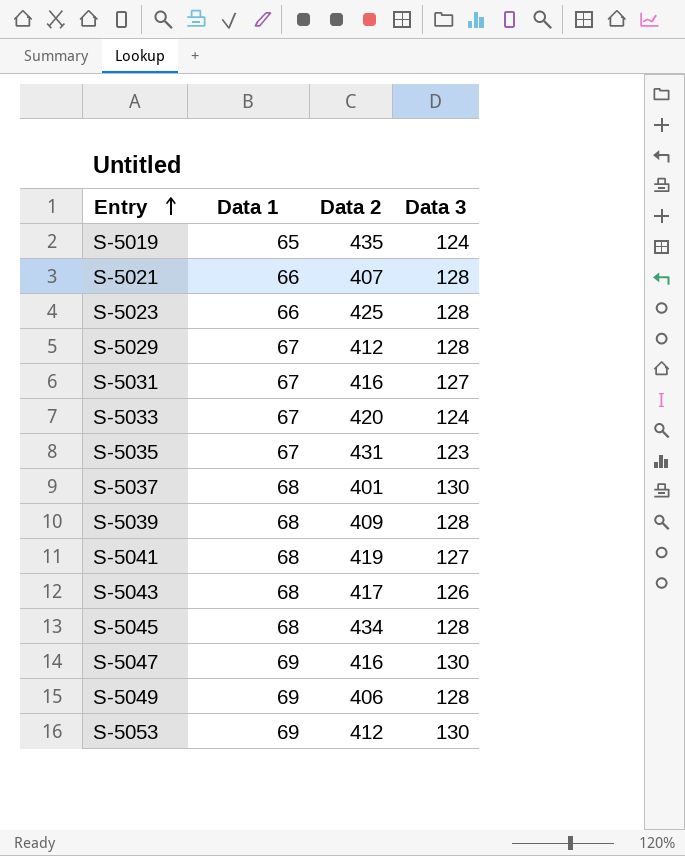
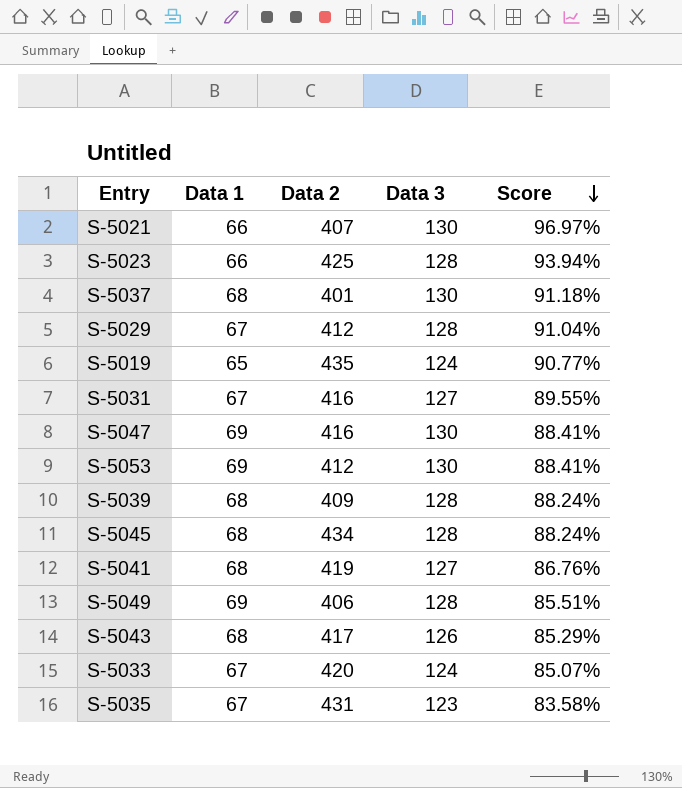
row order: Entry ascending -> Score descending
column Score | formula: none -> ([Data 3] - [Data 1]) / [Data 1]
S-5021 | Data 3: 128 -> 130

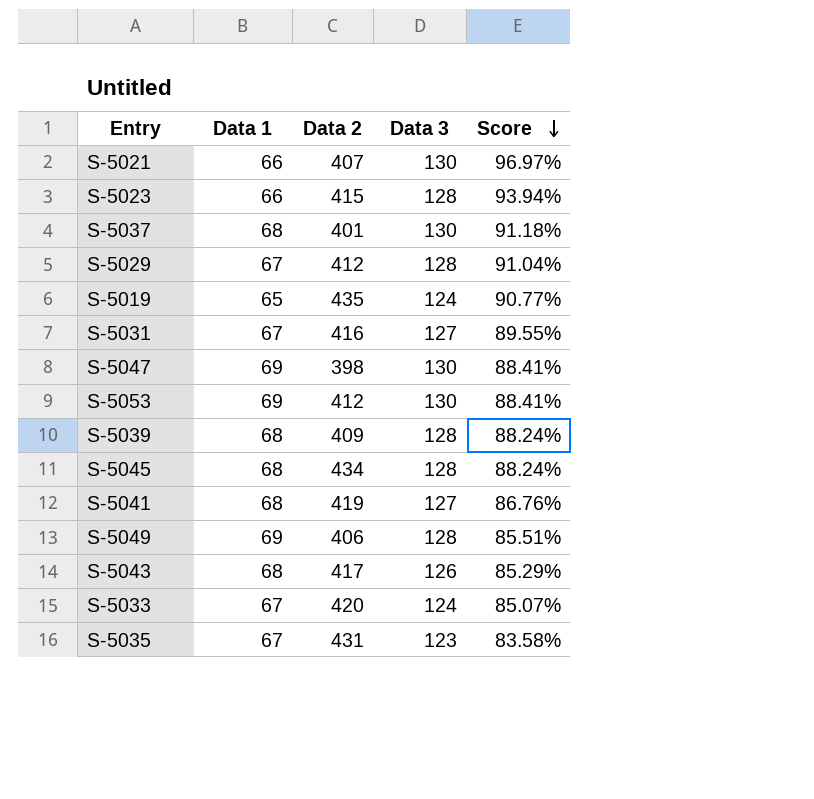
S-5023 | Data 2: 425 -> 415
S-5047 | Data 2: 416 -> 398

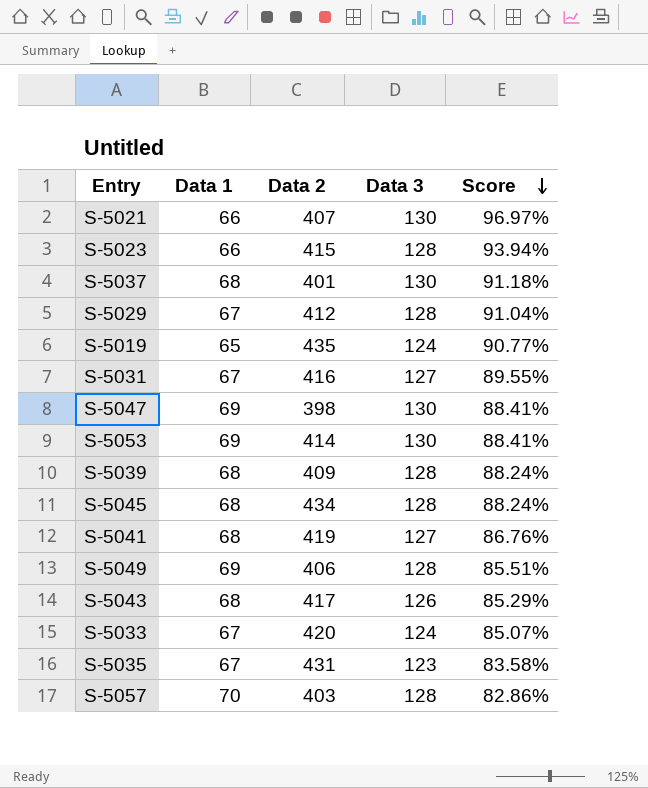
S-5053 | Data 2: 412 -> 414
row S-5057: none -> 70 | 403 | 128 | 82.86%

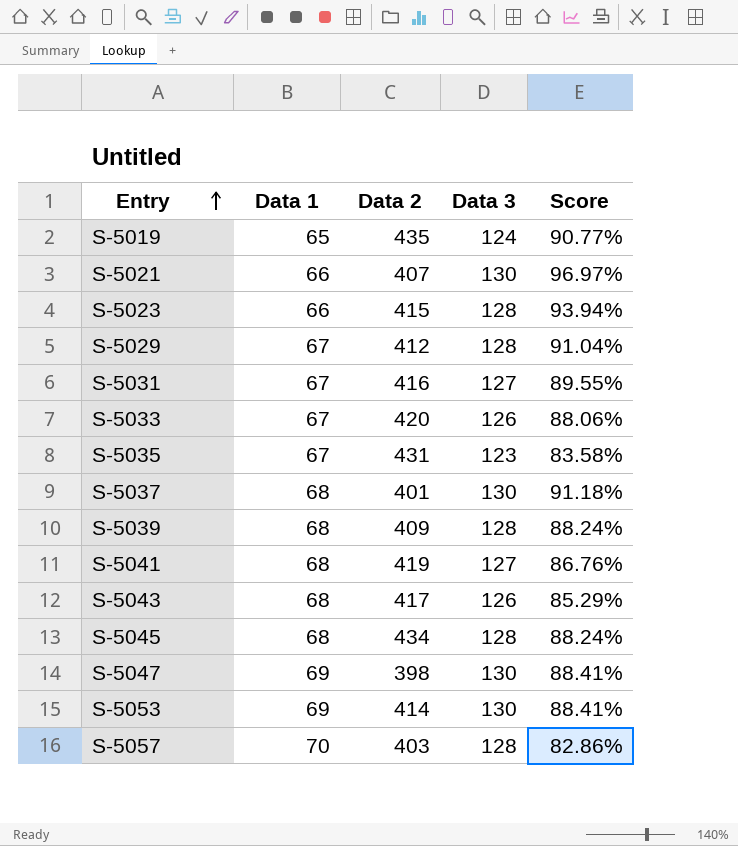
row order: Score descending -> Entry ascending
row S-5049: 69 | 406 | 128 | 85.51% -> none
S-5033 | Data 3: 124 -> 126
S-5033 | Score: 85.07% -> 88.06%

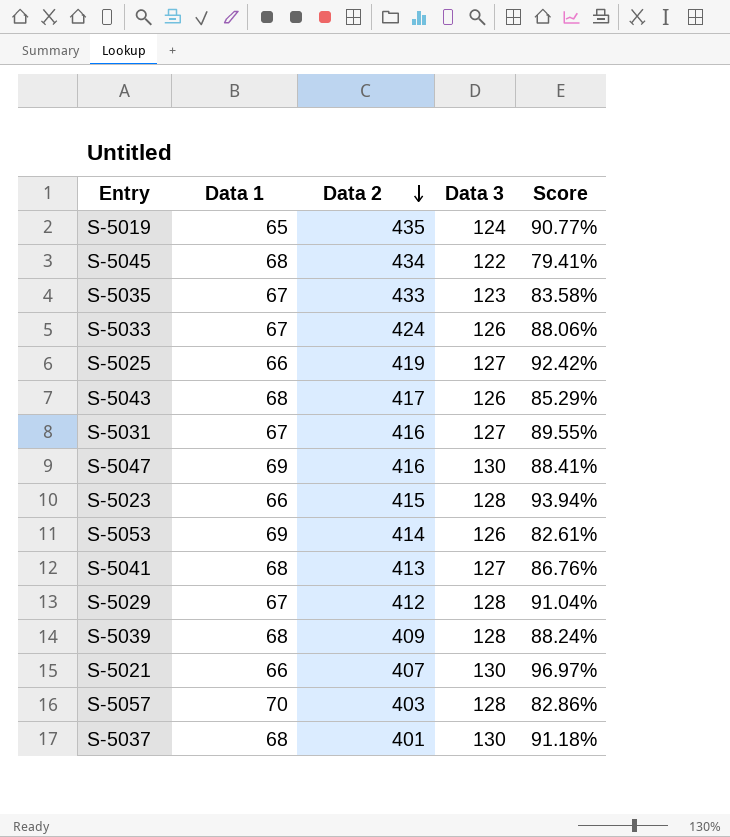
row order: Entry ascending -> Data 2 descending
S-5045 | Data 3: 128 -> 122
S-5045 | Score: 88.24% -> 79.41%
S-5035 | Data 2: 431 -> 433
S-5033 | Data 2: 420 -> 424
row S-5025: none -> 66 | 419 | 127 | 92.42%
S-5047 | Data 2: 398 -> 416
S-5053 | Data 3: 130 -> 126
S-5053 | Score: 88.41% -> 82.61%
S-5041 | Data 2: 419 -> 413

